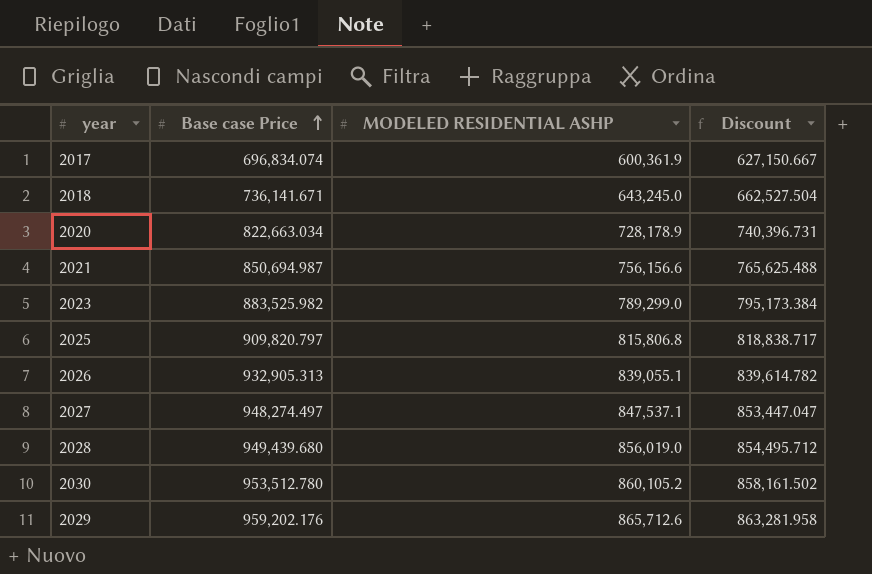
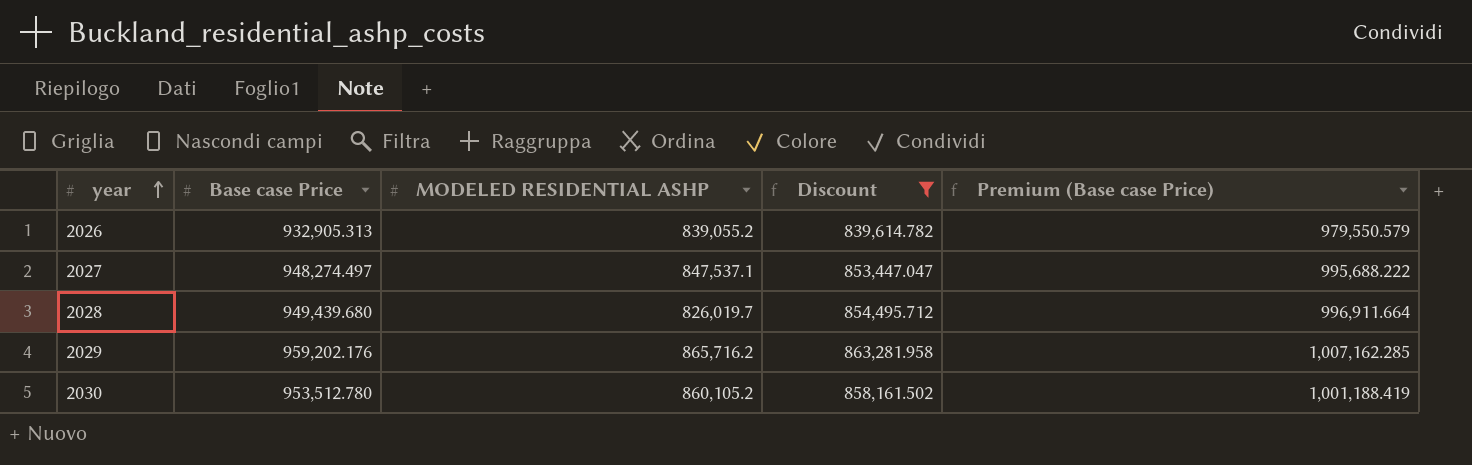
filter: none -> Discount >= 839,614.782
row order: Base case Price ascending -> year ascending
column Premium (Base case Price) | formula: none -> [Base case Price] * 1.05
2026 | MODELED RESIDENTIAL ASHP: 839,055.1 -> 839,055.2
2028 | MODELED RESIDENTIAL ASHP: 856,019.0 -> 826,019.7
2029 | MODELED RESIDENTIAL ASHP: 865,712.6 -> 865,716.2

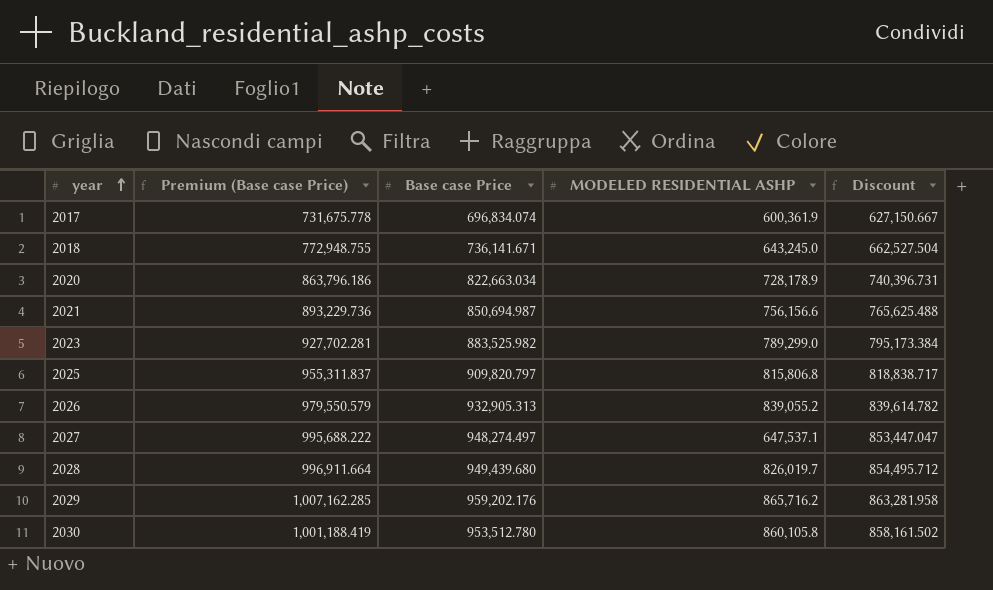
filter: Discount >= 839,614.782 -> none
column Premium (Base case Price) | position: 5 -> 2
2027 | MODELED RESIDENTIAL ASHP: 847,537.1 -> 647,537.1
2030 | MODELED RESIDENTIAL ASHP: 860,105.2 -> 860,105.8

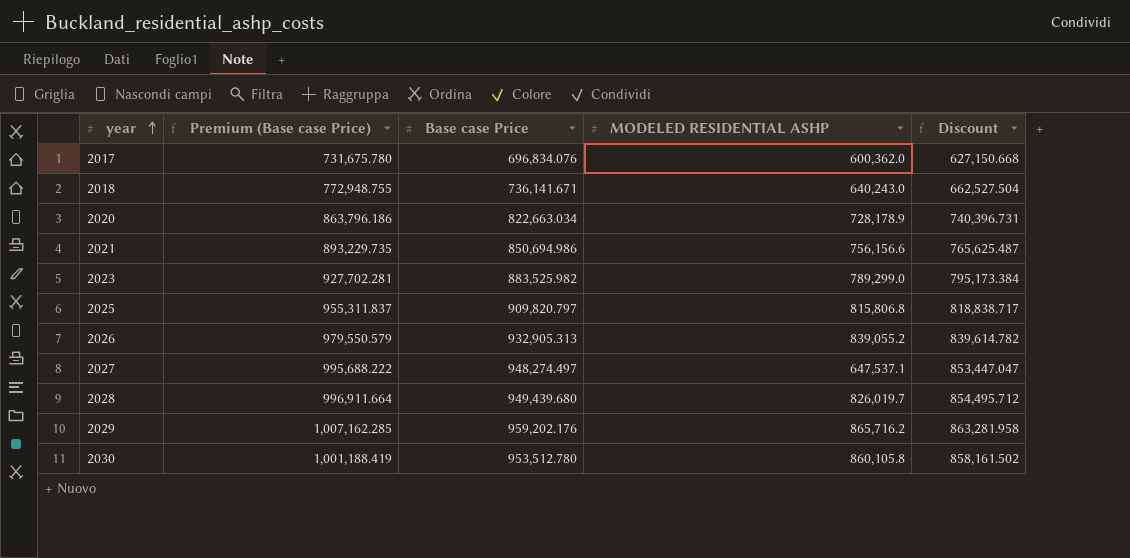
2017 | Premium (Base case Price): 731,675.778 -> 731,675.780
2017 | Base case Price: 696,834.074 -> 696,834.076
2017 | MODELED RESIDENTIAL ASHP: 600,361.9 -> 600,362.0
2017 | Discount: 627,150.667 -> 627,150.668
2018 | MODELED RESIDENTIAL ASHP: 643,245.0 -> 640,243.0
2021 | Premium (Base case Price): 893,229.736 -> 893,229.735
2021 | Base case Price: 850,694.987 -> 850,694.986
2021 | Discount: 765,625.488 -> 765,625.487

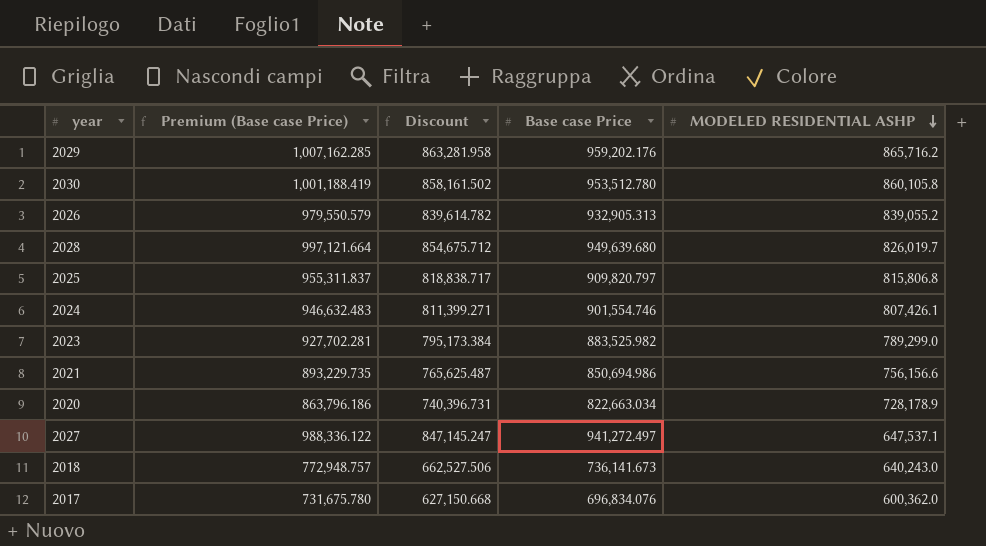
row order: year ascending -> MODELED RESIDENTIAL ASHP descending
column Discount | position: 5 -> 3
2028 | Premium (Base case Price): 996,911.664 -> 997,121.664
2028 | Discount: 854,495.712 -> 854,675.712
2028 | Base case Price: 949,439.680 -> 949,639.680
row 2024: none -> 946,632.483 | 811,399.271 | 901,554.746 | 807,426.1
2027 | Premium (Base case Price): 995,688.222 -> 988,336.122
2027 | Discount: 853,447.047 -> 847,145.247
2027 | Base case Price: 948,274.497 -> 941,272.497
2018 | Premium (Base case Price): 772,948.755 -> 772,948.757
2018 | Discount: 662,527.504 -> 662,527.506
2018 | Base case Price: 736,141.671 -> 736,141.673

